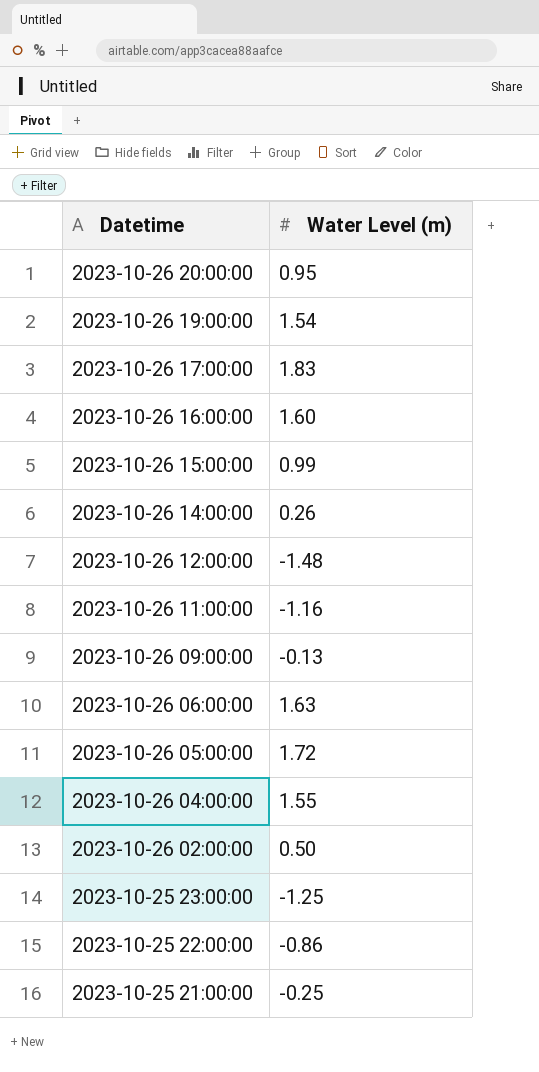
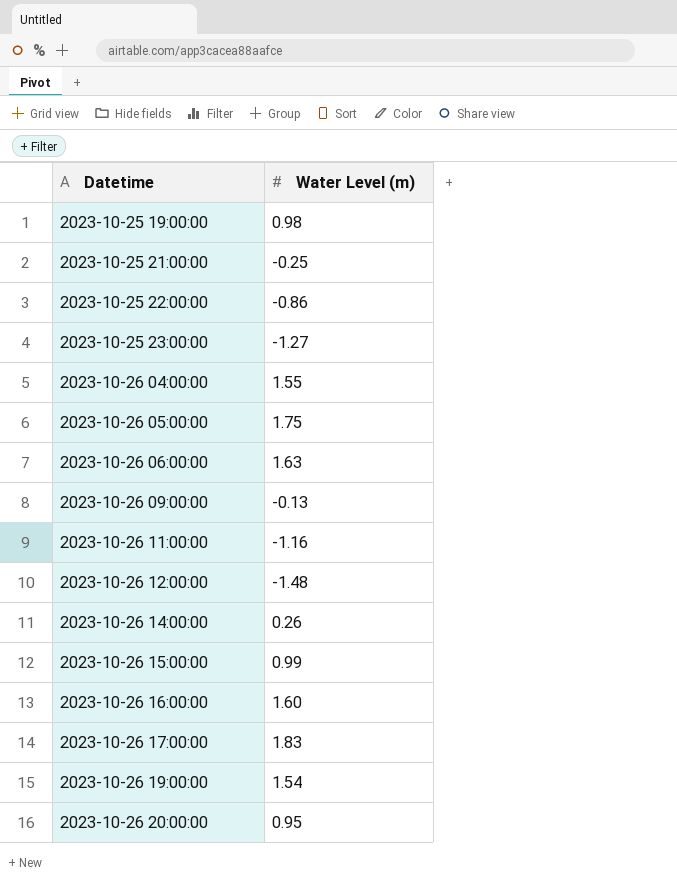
row order: Datetime descending -> Datetime ascending
row 2023-10-26 02:00:00: 0.50 -> none
row 2023-10-25 19:00:00: none -> 0.98
2023-10-25 23:00:00 | Water Level (m): -1.25 -> -1.27
2023-10-26 05:00:00 | Water Level (m): 1.72 -> 1.75

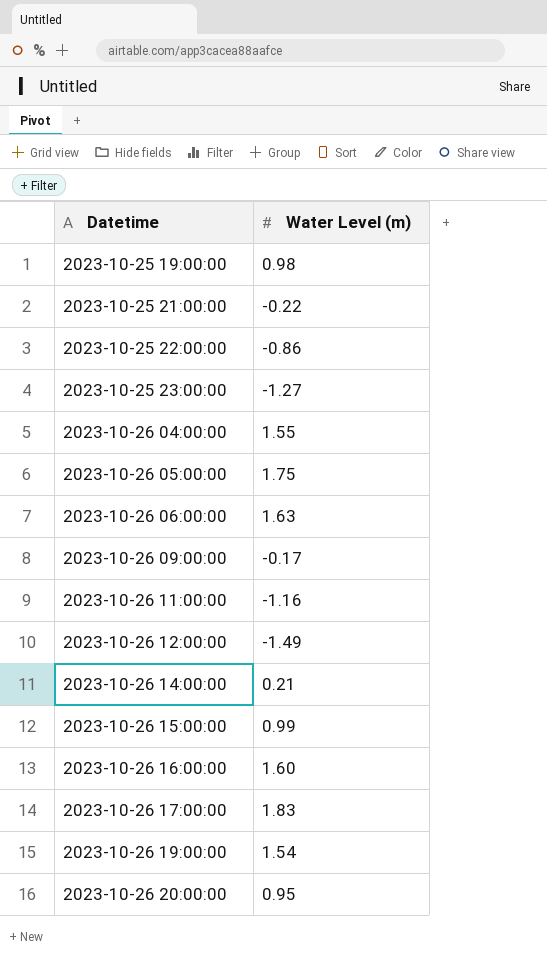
2023-10-25 21:00:00 | Water Level (m): -0.25 -> -0.22
2023-10-26 09:00:00 | Water Level (m): -0.13 -> -0.17
2023-10-26 12:00:00 | Water Level (m): -1.48 -> -1.49
2023-10-26 14:00:00 | Water Level (m): 0.26 -> 0.21

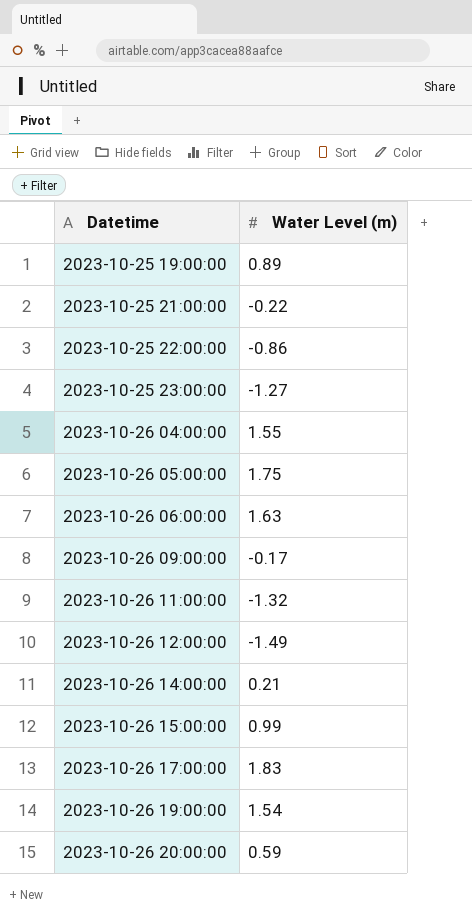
row 2023-10-26 16:00:00: 1.60 -> none
2023-10-25 19:00:00 | Water Level (m): 0.98 -> 0.89
2023-10-26 11:00:00 | Water Level (m): -1.16 -> -1.32
2023-10-26 20:00:00 | Water Level (m): 0.95 -> 0.59

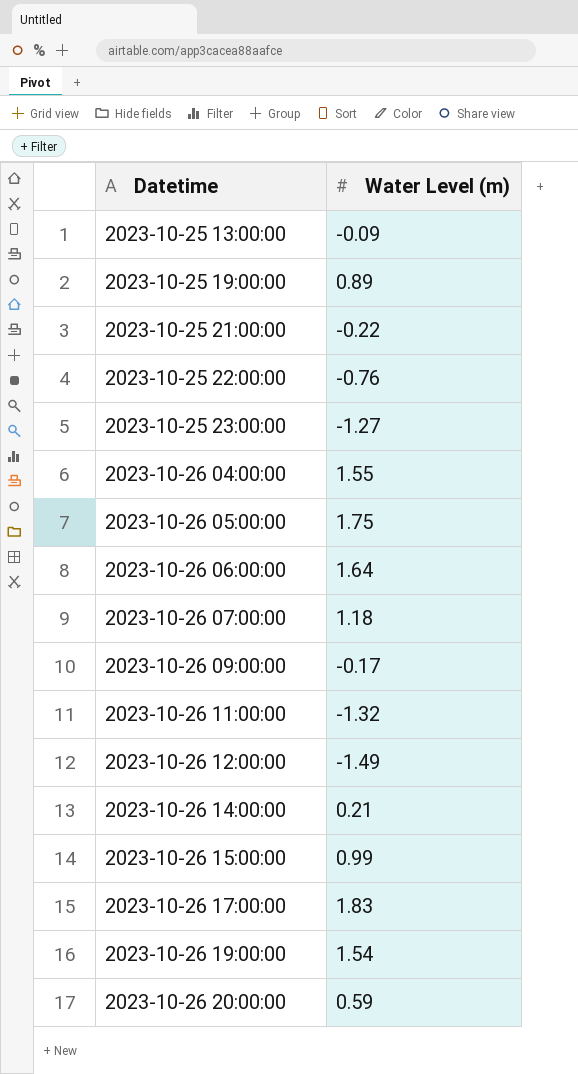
row 2023-10-25 13:00:00: none -> -0.09
2023-10-25 22:00:00 | Water Level (m): -0.86 -> -0.76
2023-10-26 06:00:00 | Water Level (m): 1.63 -> 1.64
row 2023-10-26 07:00:00: none -> 1.18

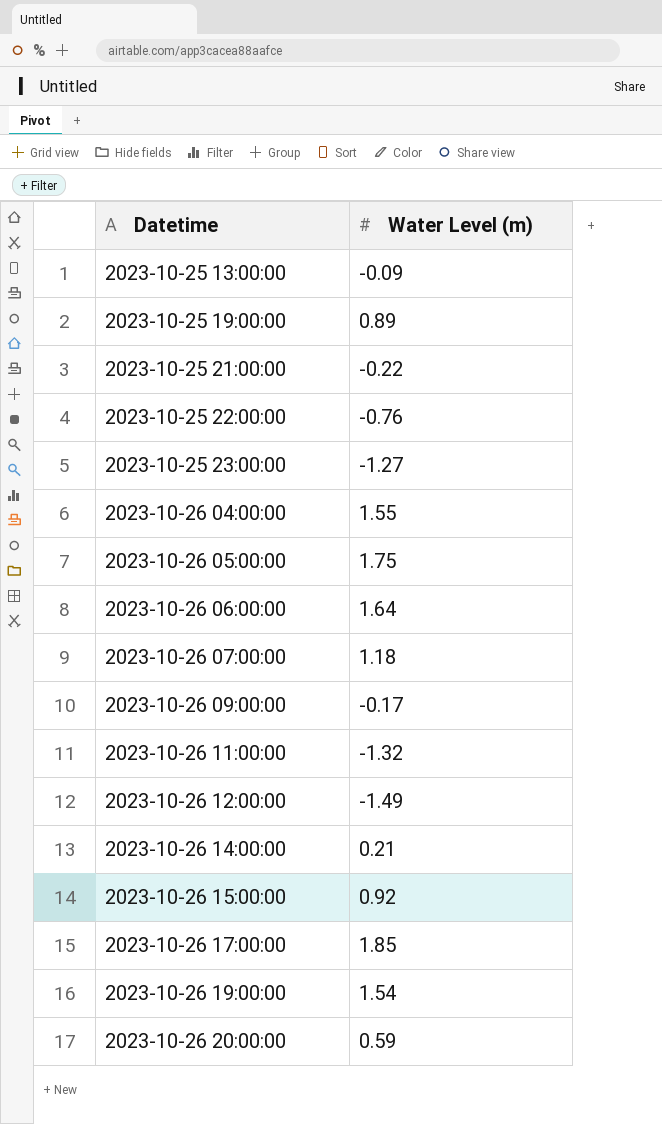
2023-10-26 15:00:00 | Water Level (m): 0.99 -> 0.92
2023-10-26 17:00:00 | Water Level (m): 1.83 -> 1.85

